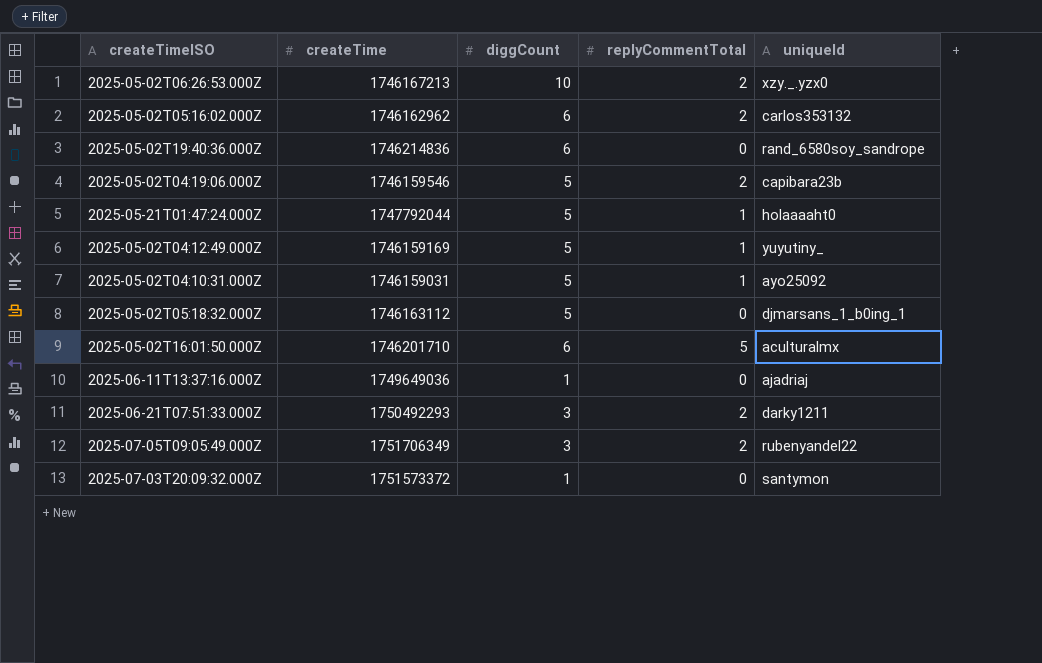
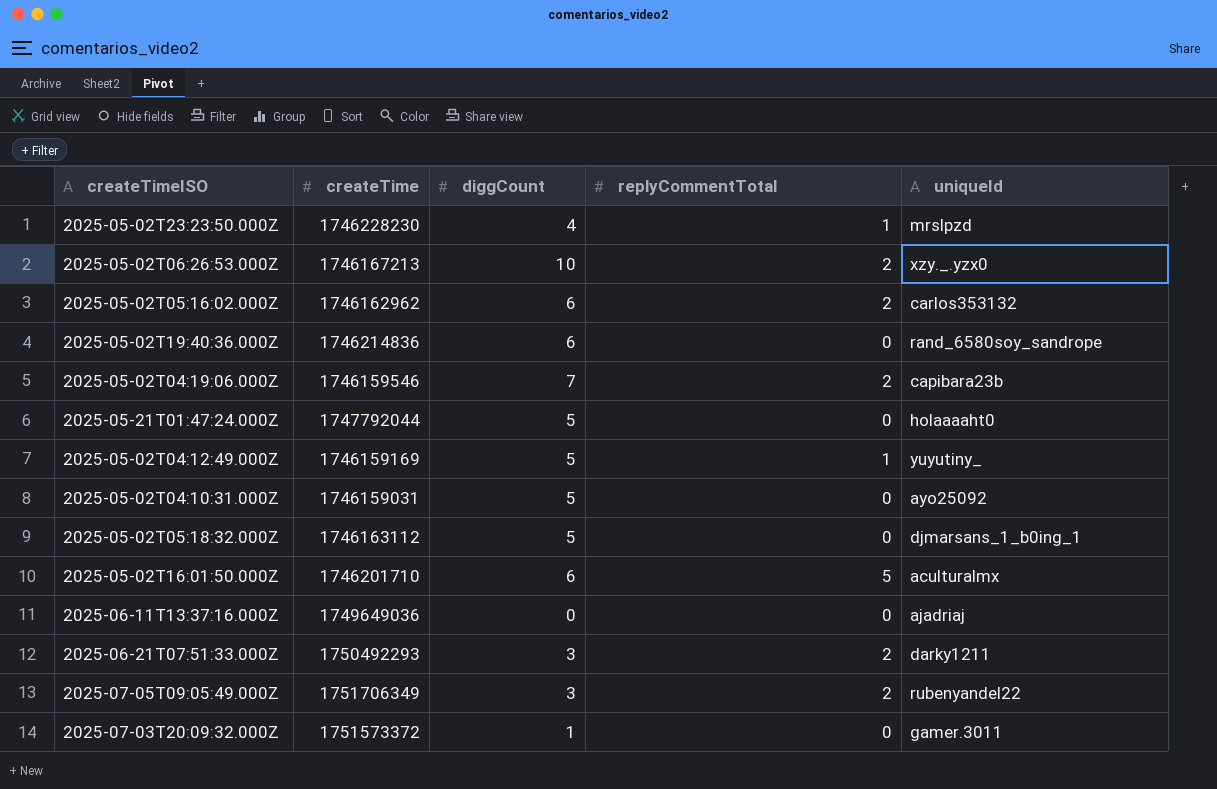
row 2025-05-02T23:23:50.000Z: none -> 1746228230 | 4 | 1 | mrslpzd
2025-05-02T04:19:06.000Z | diggCount: 5 -> 7
2025-05-21T01:47:24.000Z | replyCommentTotal: 1 -> 0
2025-05-02T04:10:31.000Z | replyCommentTotal: 1 -> 0
2025-06-11T13:37:16.000Z | diggCount: 1 -> 0
2025-07-03T20:09:32.000Z | uniqueId: santymon -> gamer.3011

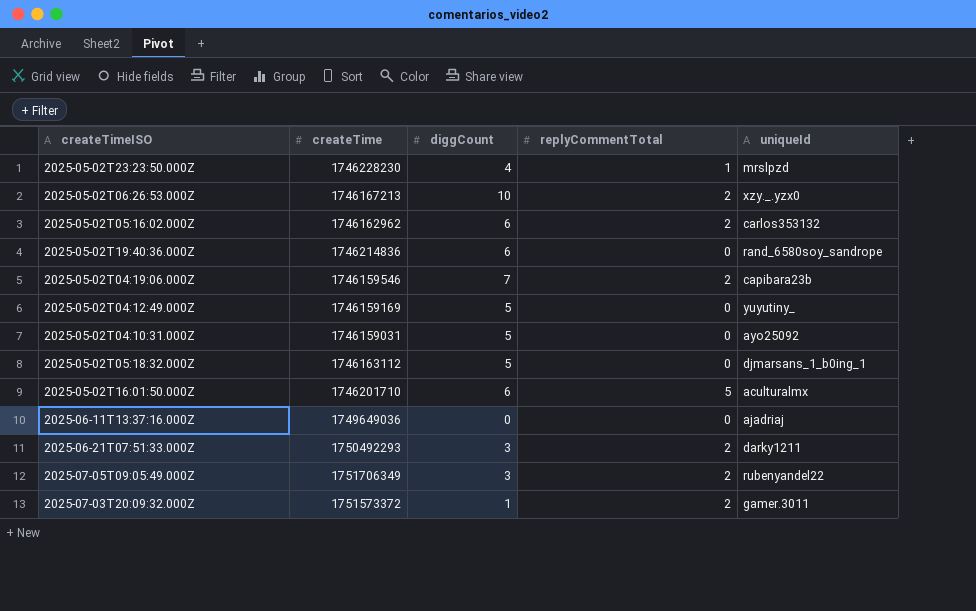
row 2025-05-21T01:47:24.000Z: 1747792044 | 5 | 0 | holaaaaht0 -> none
2025-05-02T04:12:49.000Z | replyCommentTotal: 1 -> 0
2025-07-03T20:09:32.000Z | replyCommentTotal: 0 -> 2

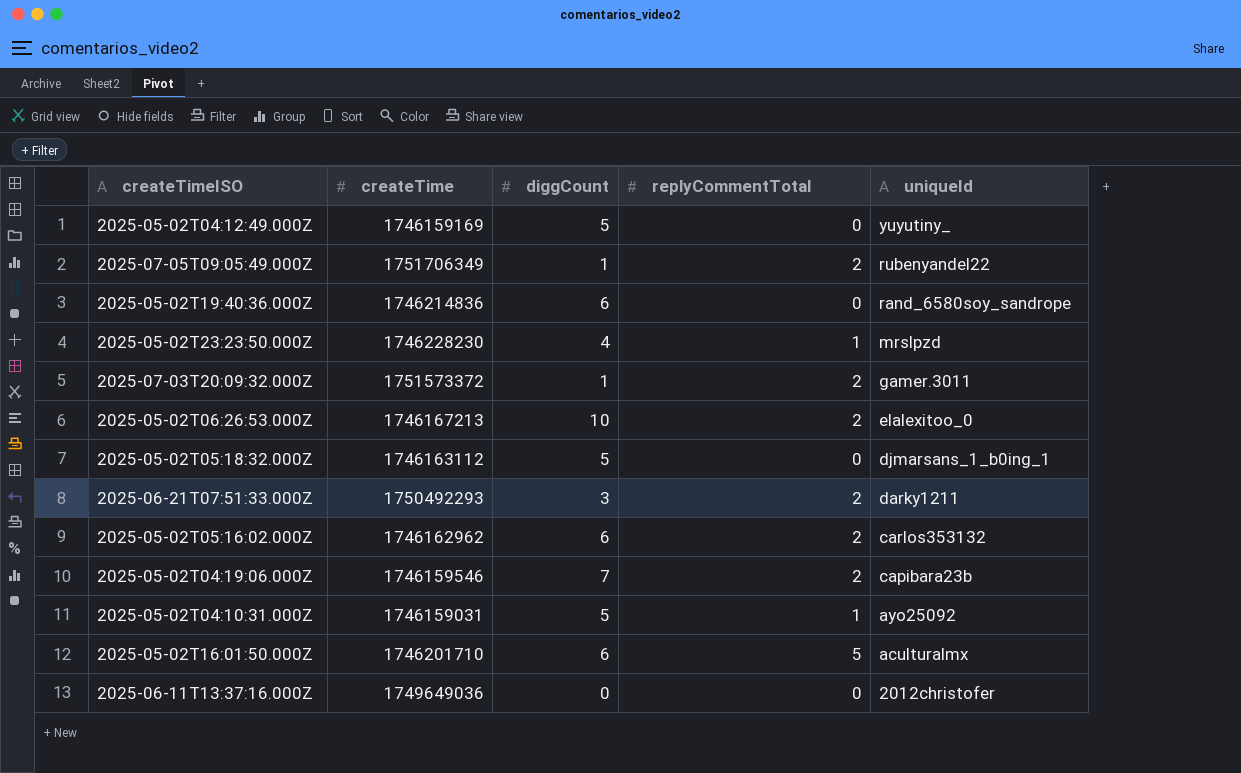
row order: none -> uniqueId descending
2025-07-05T09:05:49.000Z | diggCount: 3 -> 1
2025-05-02T06:26:53.000Z | uniqueId: xzy._.yzx0 -> elalexitoo_0
2025-05-02T04:10:31.000Z | replyCommentTotal: 0 -> 1
2025-06-11T13:37:16.000Z | uniqueId: ajadriaj -> 2012christofer

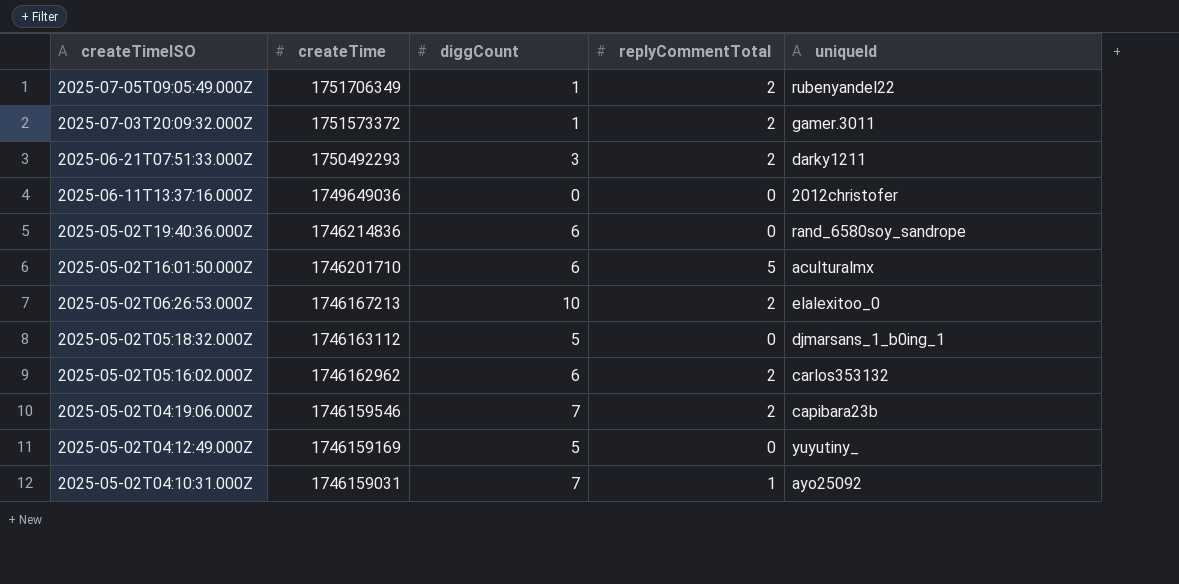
row order: uniqueId descending -> createTimeISO descending
row 2025-05-02T23:23:50.000Z: 1746228230 | 4 | 1 | mrslpzd -> none
2025-05-02T04:10:31.000Z | diggCount: 5 -> 7

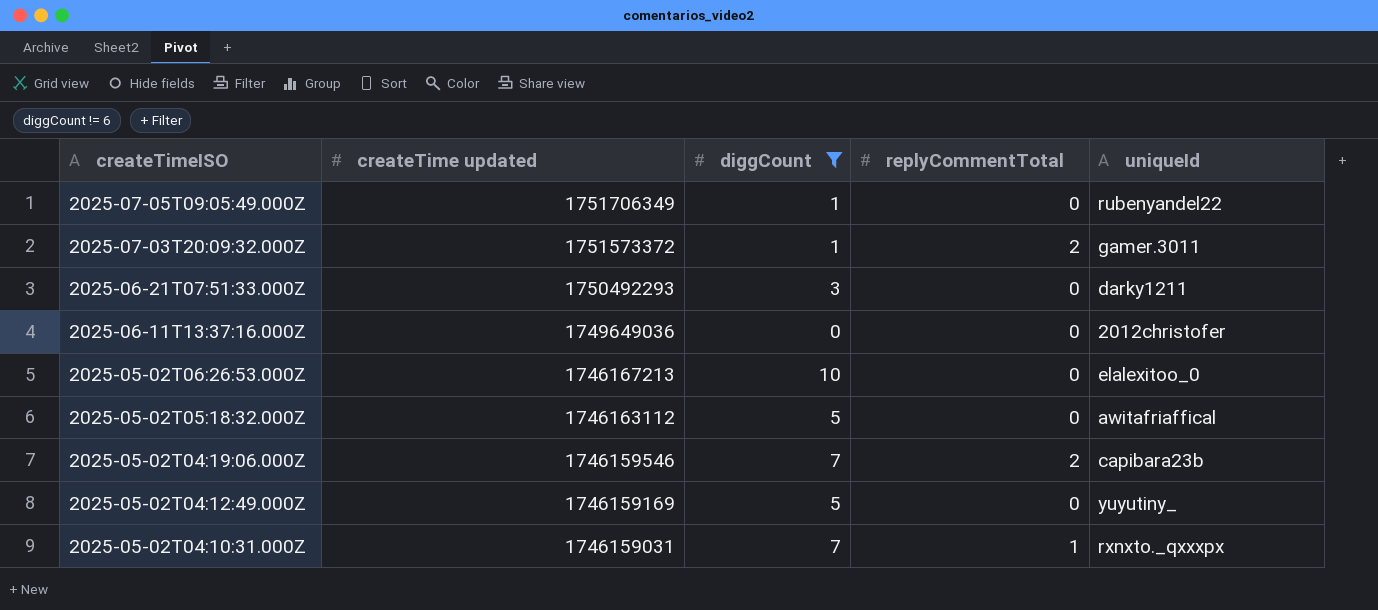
filter: none -> diggCount != 6
column name: createTime -> createTime updated
2025-07-05T09:05:49.000Z | replyCommentTotal: 2 -> 0
2025-06-21T07:51:33.000Z | replyCommentTotal: 2 -> 0
2025-05-02T06:26:53.000Z | replyCommentTotal: 2 -> 0
2025-05-02T05:18:32.000Z | uniqueId: djmarsans_1_b0ing_1 -> awitafriaffical
2025-05-02T04:10:31.000Z | uniqueId: ayo25092 -> rxnxto._qxxxpx

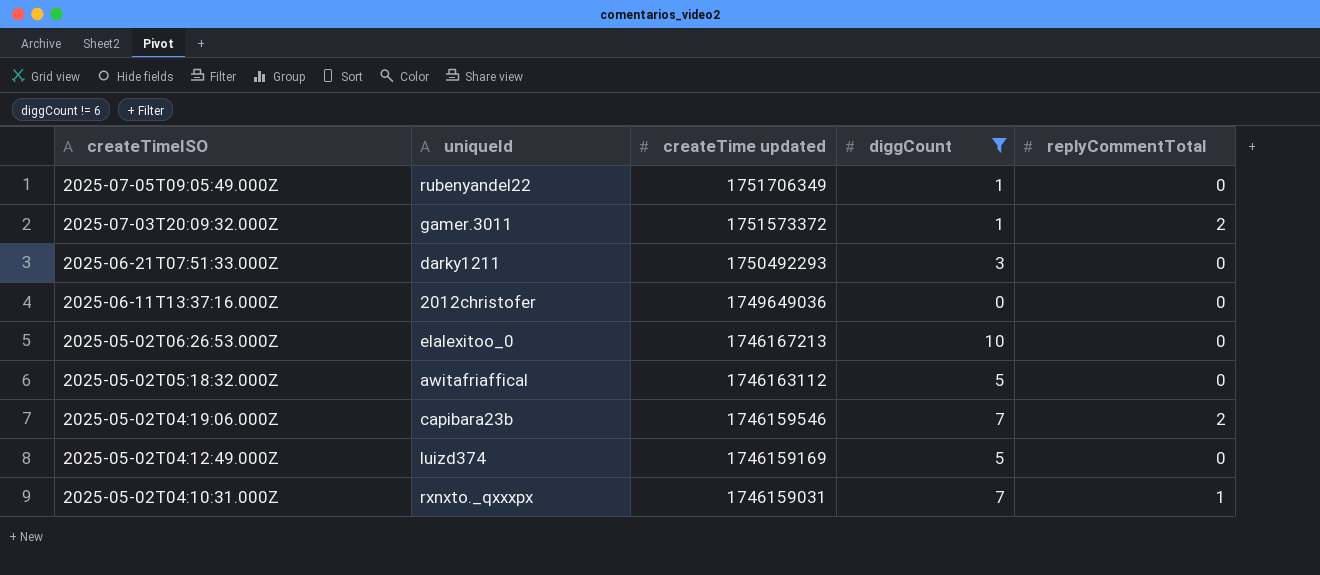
column uniqueId | position: 5 -> 2
2025-05-02T04:12:49.000Z | uniqueId: yuyutiny_ -> luizd374

